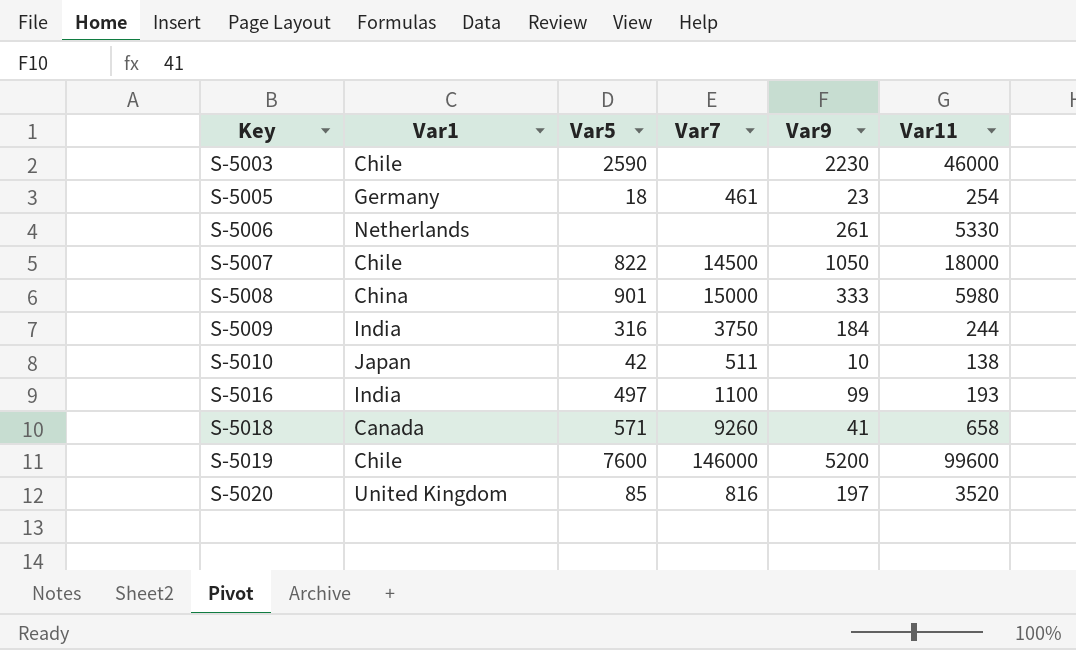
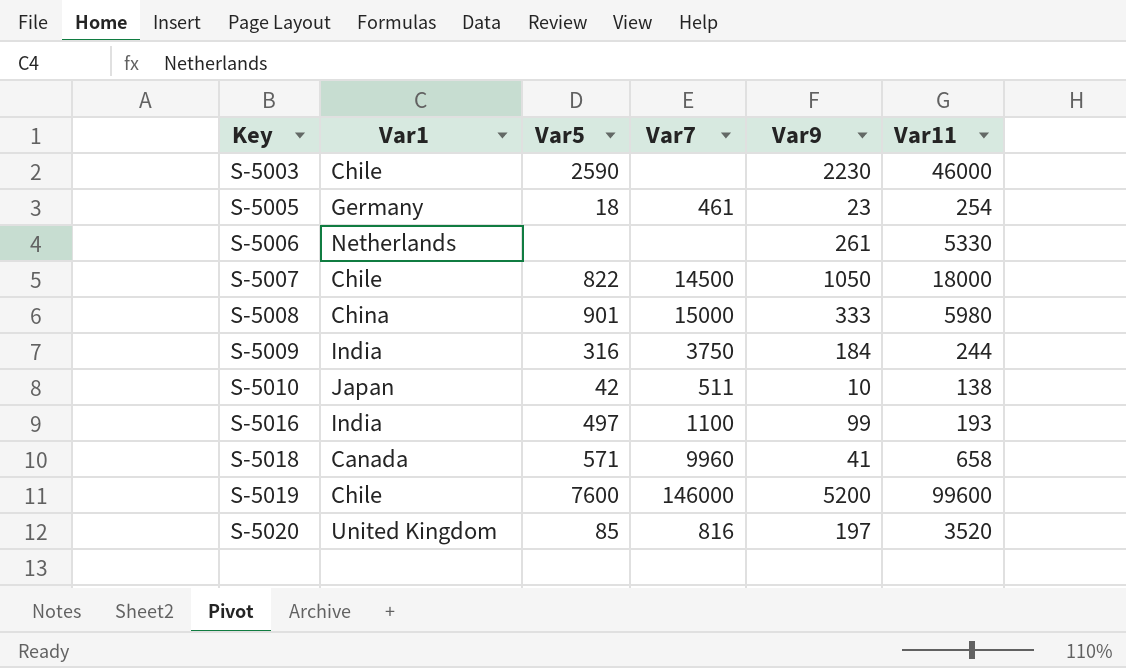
S-5018 | Var7: 9260 -> 9960

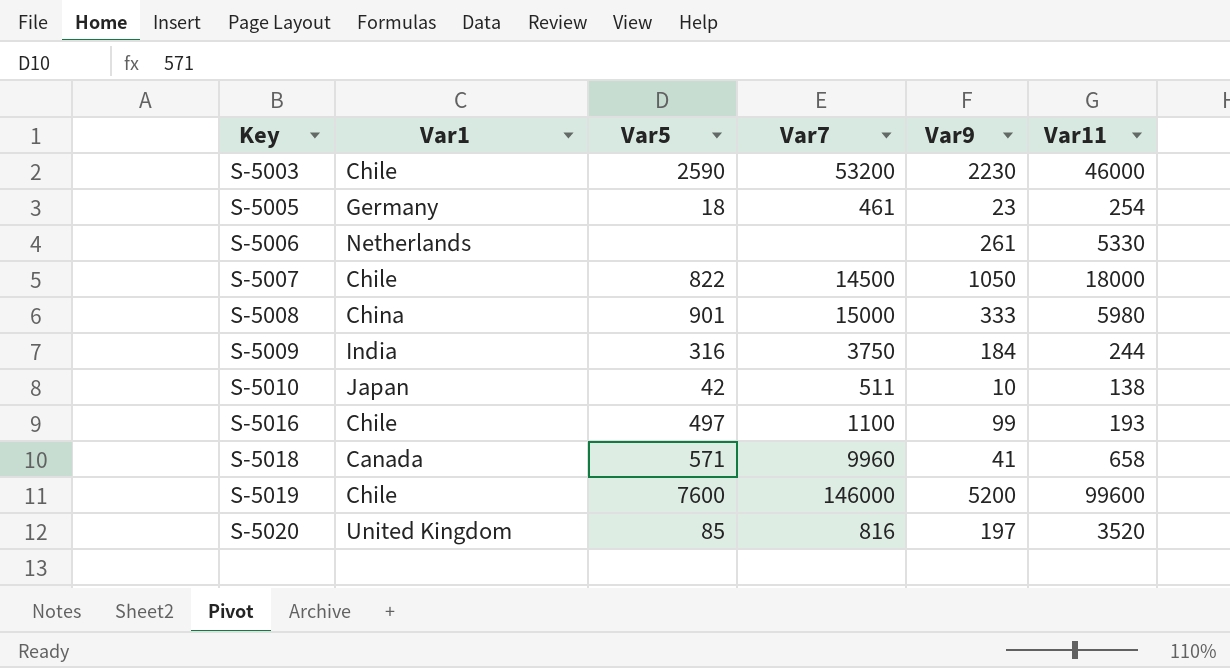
S-5003 | Var7: none -> 53200
S-5016 | Var1: India -> Chile

